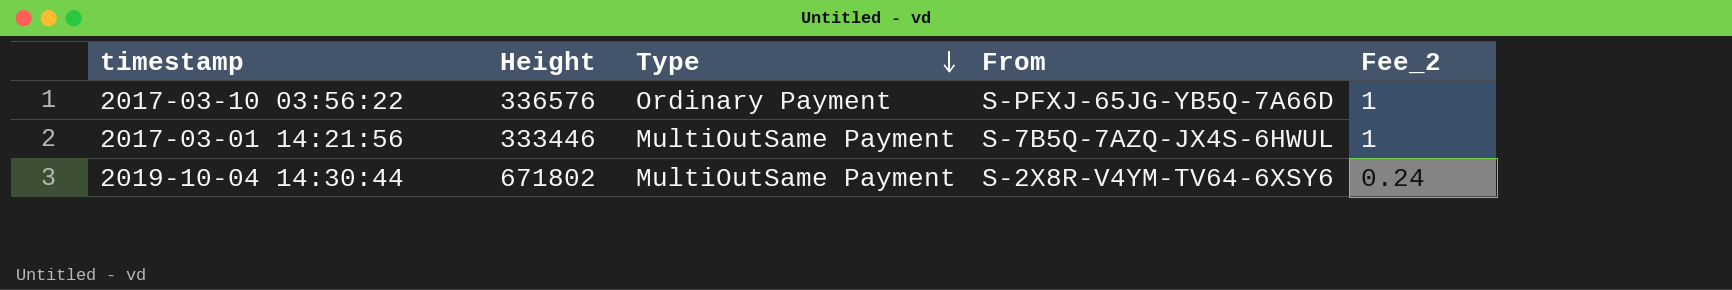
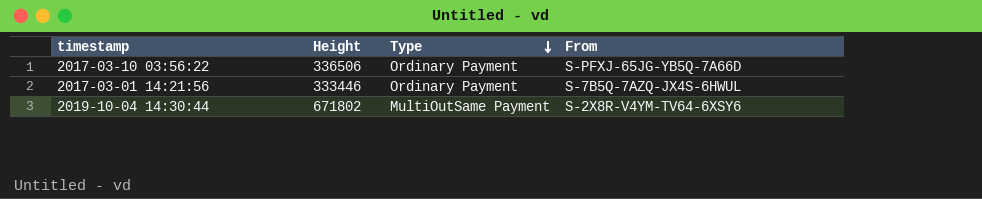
column Fee_2 | position: 5 -> none
2017-03-10 03:56:22 | Height: 336576 -> 336506
2017-03-01 14:21:56 | Type: MultiOutSame Payment -> Ordinary Payment

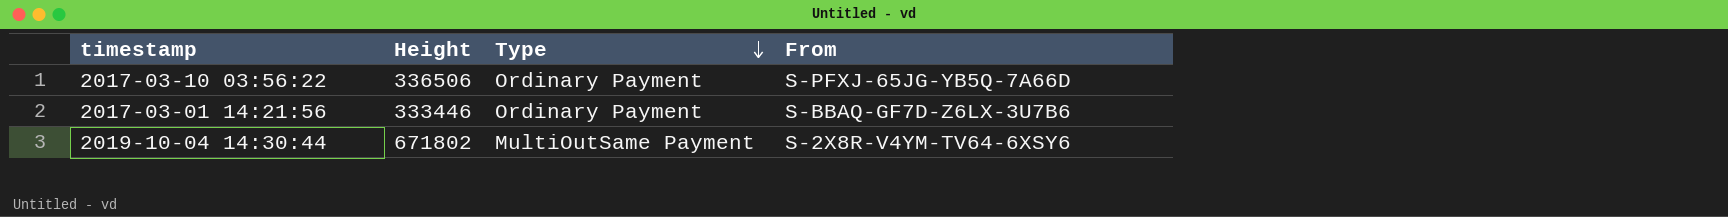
2017-03-01 14:21:56 | From: S-7B5Q-7AZQ-JX4S-6HWUL -> S-BBAQ-GF7D-Z6LX-3U7B6

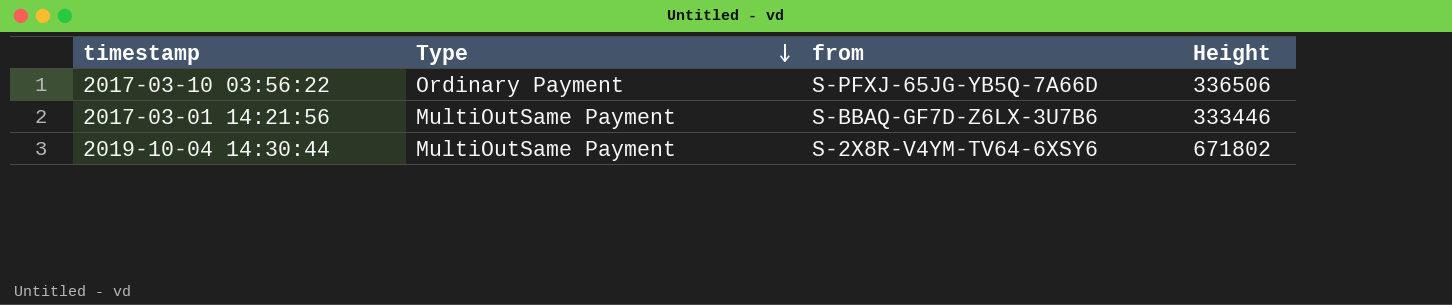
column name: From -> from
column Height | position: 2 -> 4
2017-03-01 14:21:56 | Type: Ordinary Payment -> MultiOutSame Payment

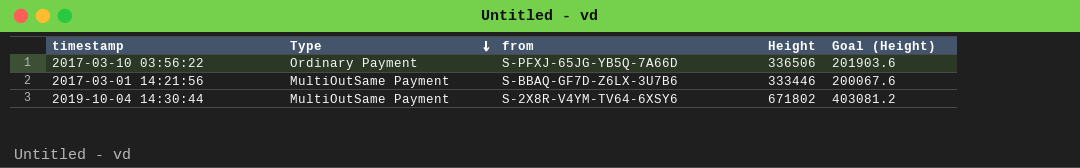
column Goal (Height) | formula: none -> [Height] * 0.6

